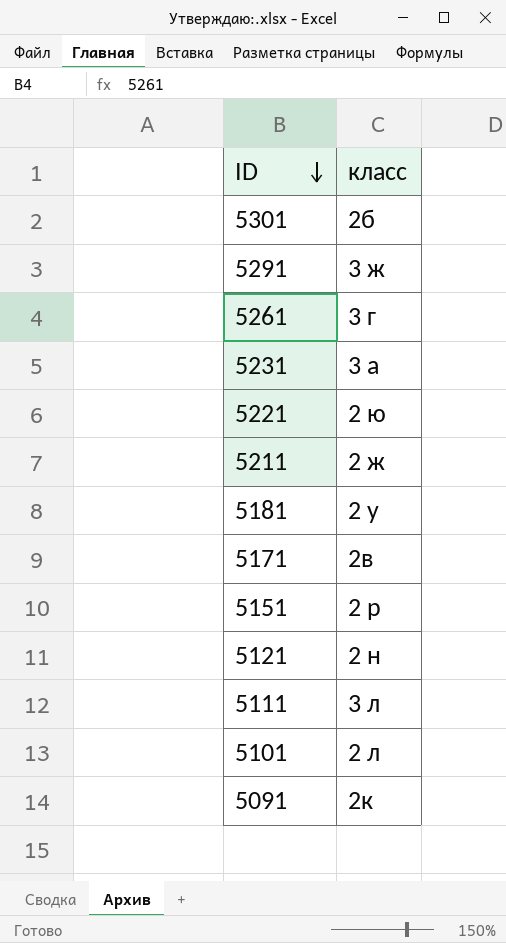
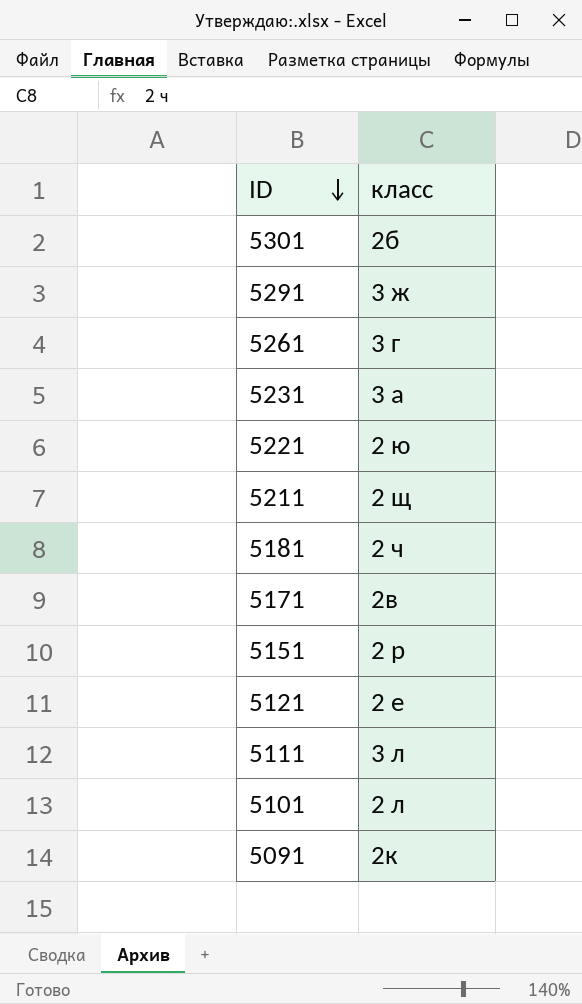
5211 | класс: 2 ж -> 2 щ
5181 | класс: 2 у -> 2 ч
5121 | класс: 2 н -> 2 е

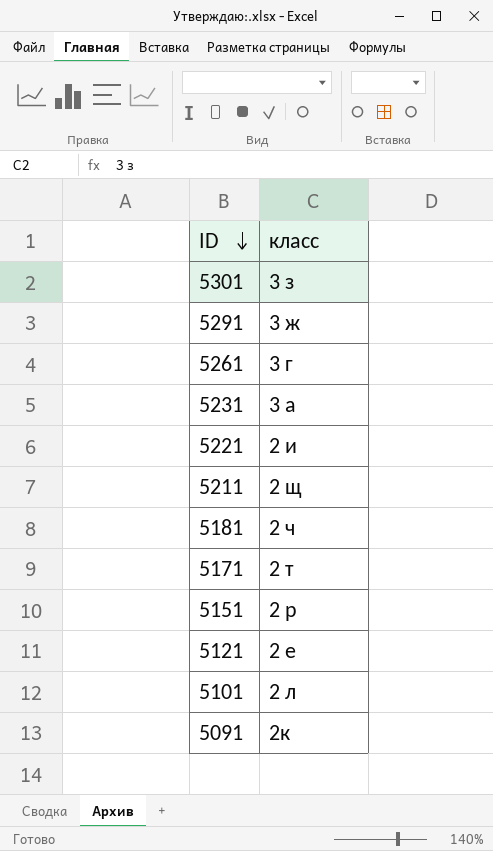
row 5111: 3 л -> none
5301 | класс: 2б -> 3 з
5221 | класс: 2 ю -> 2 и
5171 | класс: 2в -> 2 т

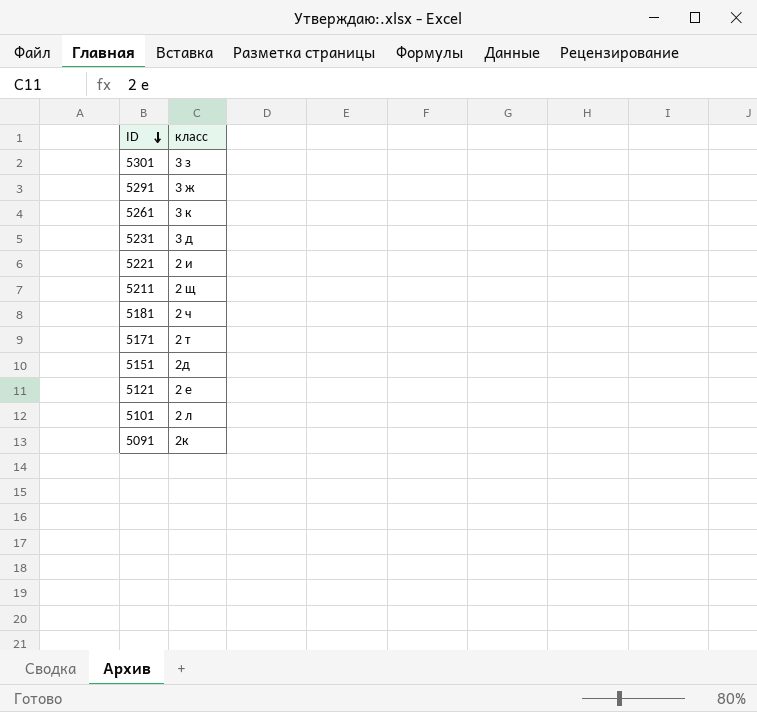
5261 | класс: 3 г -> 3 к
5231 | класс: 3 а -> 3 д
5151 | класс: 2 р -> 2д

